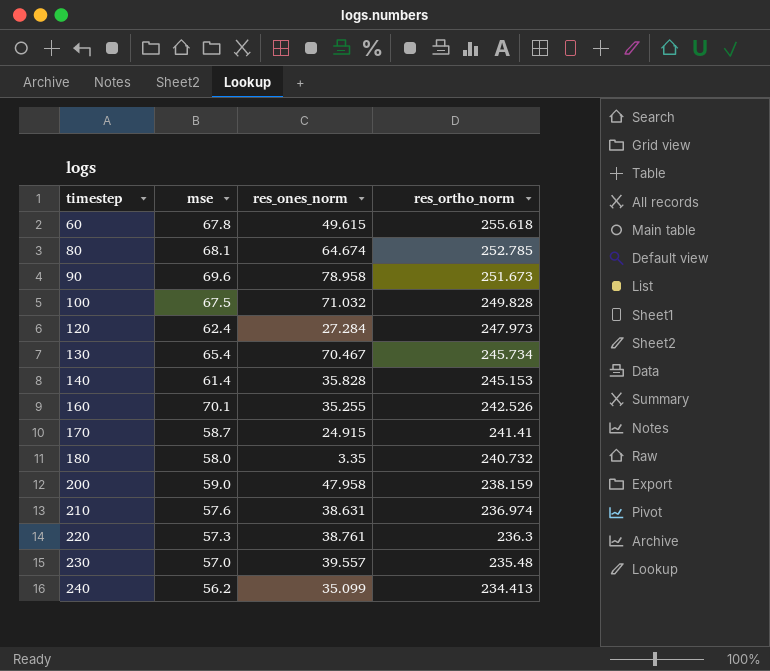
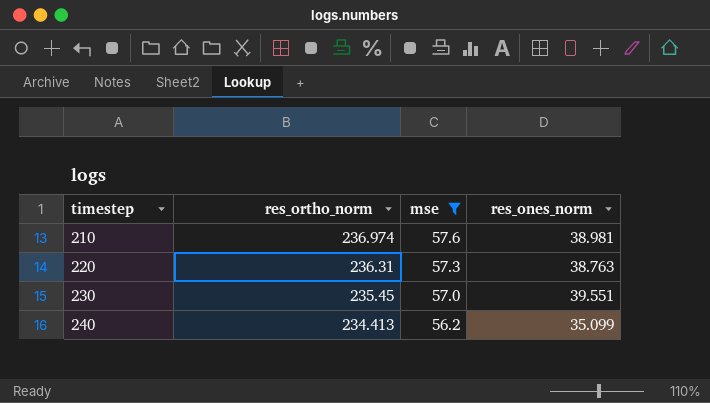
filter: none -> mse <= 57.6
column res_ortho_norm | position: 4 -> 2
210 | res_ones_norm: 38.631 -> 38.981
220 | res_ortho_norm: 236.3 -> 236.31
220 | res_ones_norm: 38.761 -> 38.763
230 | res_ortho_norm: 235.48 -> 235.45
230 | res_ones_norm: 39.557 -> 39.551

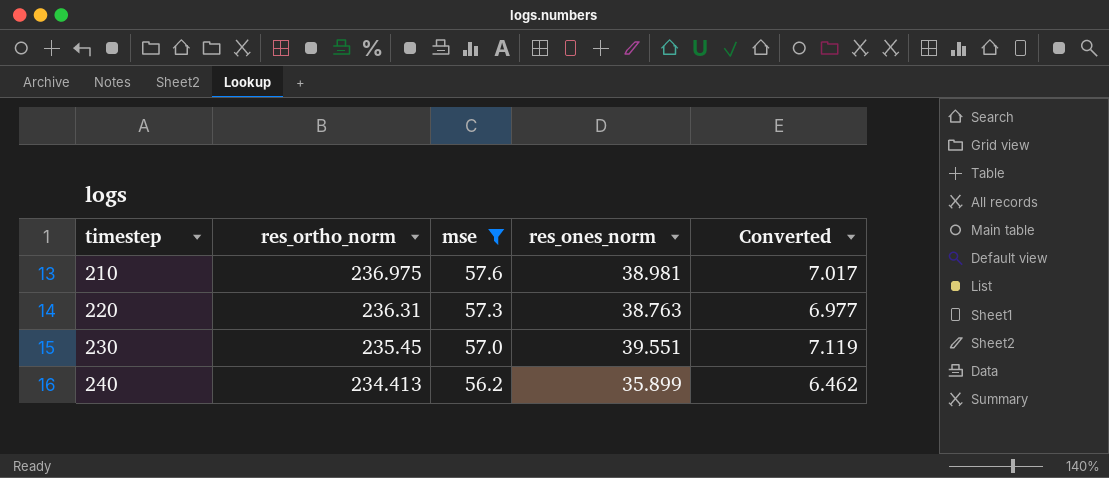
column Converted | formula: none -> [res_ones_norm] * 0.18
210 | res_ortho_norm: 236.974 -> 236.975
240 | res_ones_norm: 35.099 -> 35.899

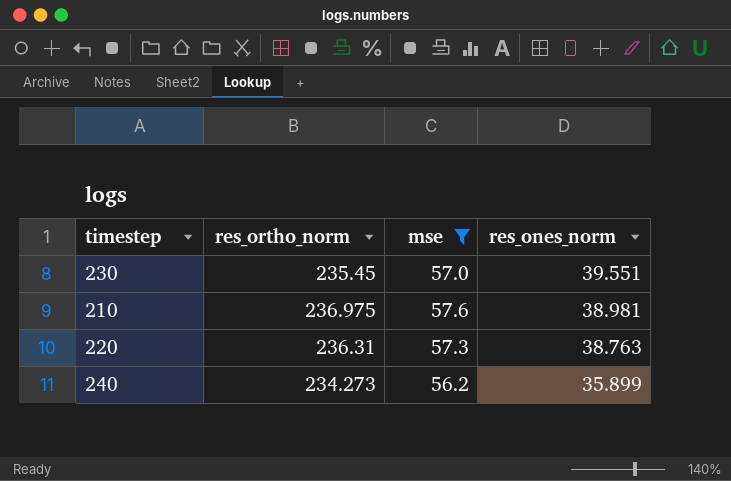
row order: timestep ascending -> res_ones_norm descending
column Converted | formula: [res_ones_norm] * 0.18 -> none
240 | res_ortho_norm: 234.413 -> 234.273

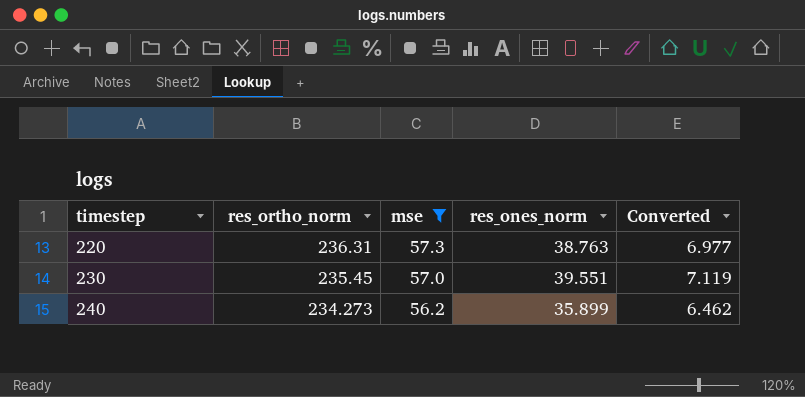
row order: res_ones_norm descending -> timestep ascending
column Converted | formula: none -> [res_ones_norm] * 0.18
row 210: 236.975 | 57.6 | 38.981 -> none

